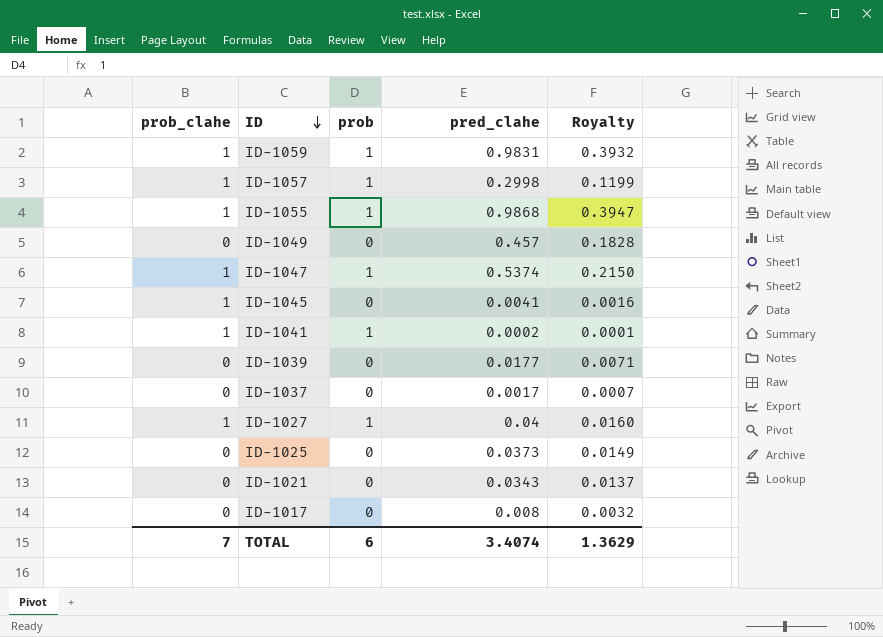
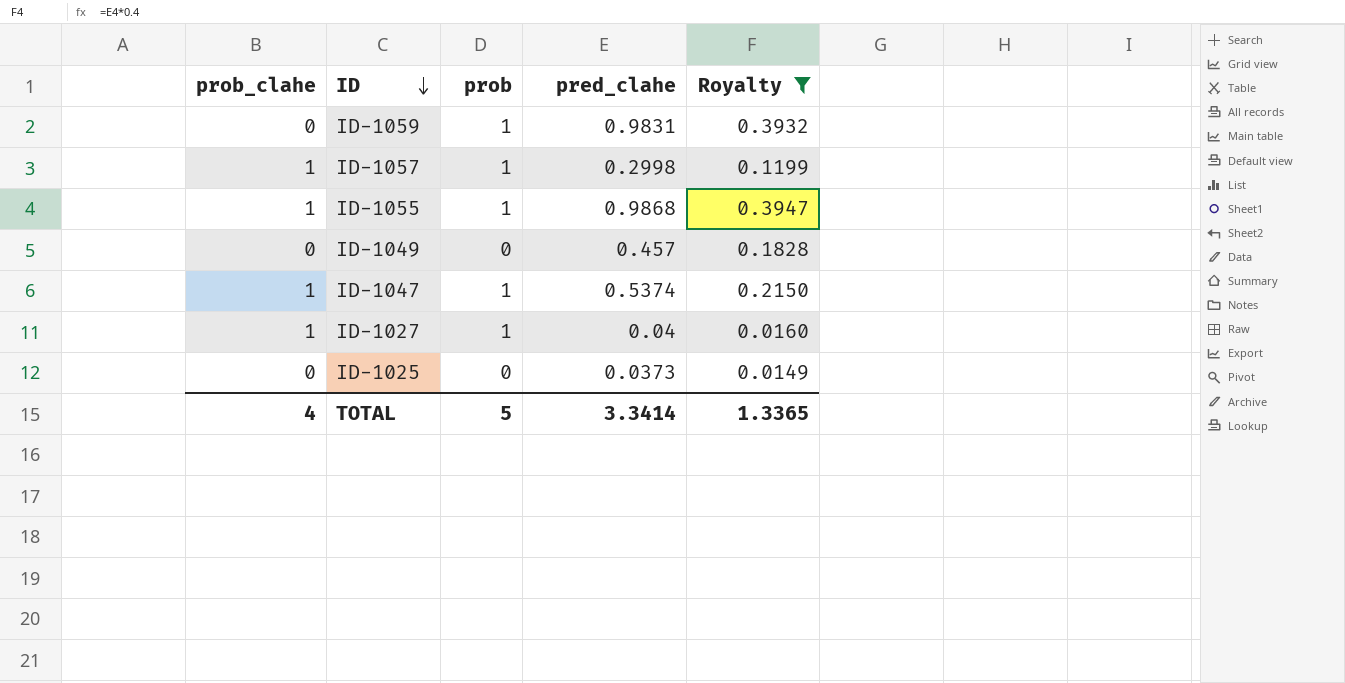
filter: none -> Royalty >= 0.0149
ID-1059 | prob_clahe: 1 -> 0
TOTAL | prob_clahe: 7 -> 4
TOTAL | prob: 6 -> 5
TOTAL | pred_clahe: 3.4074 -> 3.3414
TOTAL | Royalty: 1.3629 -> 1.3365

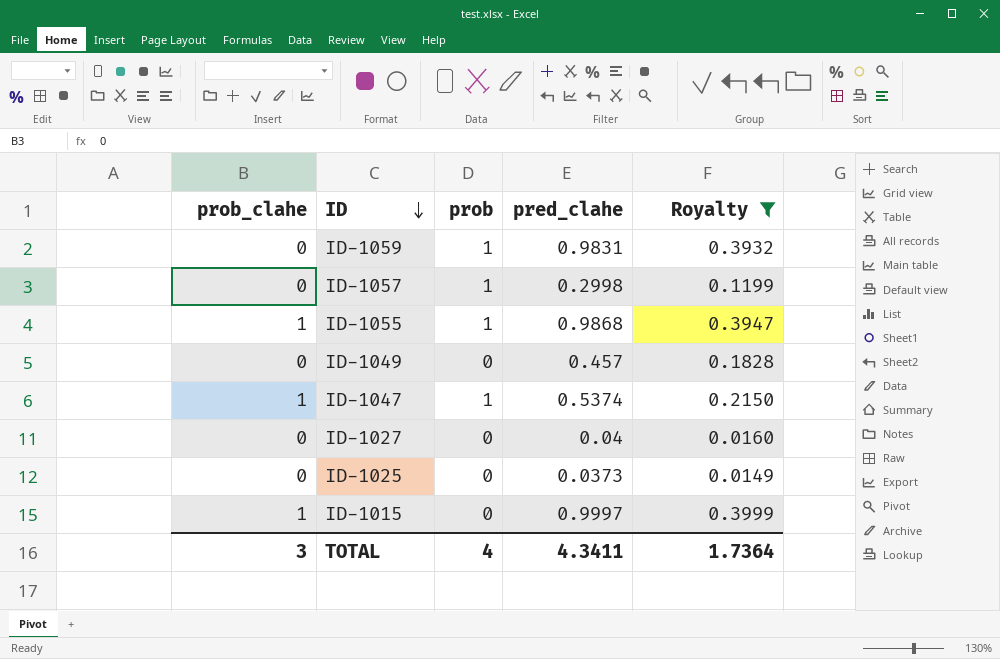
ID-1057 | prob_clahe: 1 -> 0
ID-1027 | prob_clahe: 1 -> 0
ID-1027 | prob: 1 -> 0
row ID-1015: none -> 1 | 0 | 0.9997 | 0.3999
TOTAL | prob_clahe: 4 -> 3
TOTAL | prob: 5 -> 4
TOTAL | pred_clahe: 3.3414 -> 4.3411
TOTAL | Royalty: 1.3365 -> 1.7364

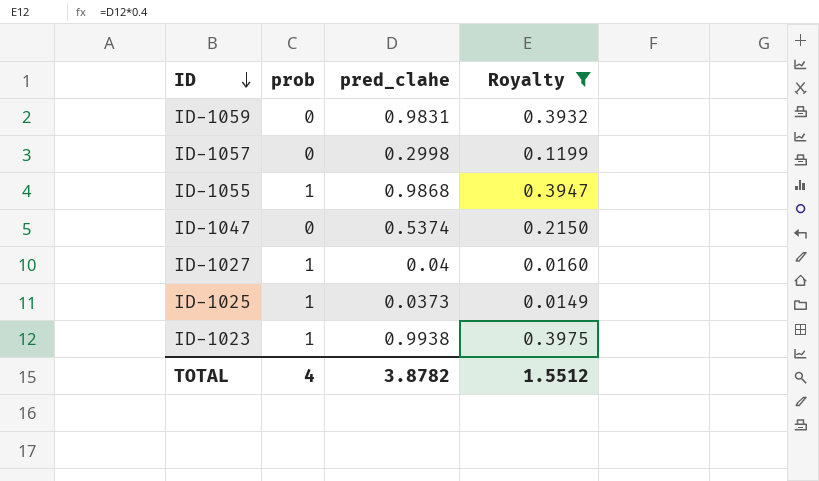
column prob_clahe | position: 1 -> none
row ID-1049: 0 | 0 | 0.457 | 0.1828 -> none
row ID-1015: 1 | 0 | 0.9997 | 0.3999 -> none
ID-1059 | prob: 1 -> 0
ID-1057 | prob: 1 -> 0
ID-1047 | prob: 1 -> 0
ID-1027 | prob: 0 -> 1
ID-1025 | prob: 0 -> 1
row ID-1023: none -> 1 | 0.9938 | 0.3975
TOTAL | pred_clahe: 4.3411 -> 3.8782
TOTAL | Royalty: 1.7364 -> 1.5512

